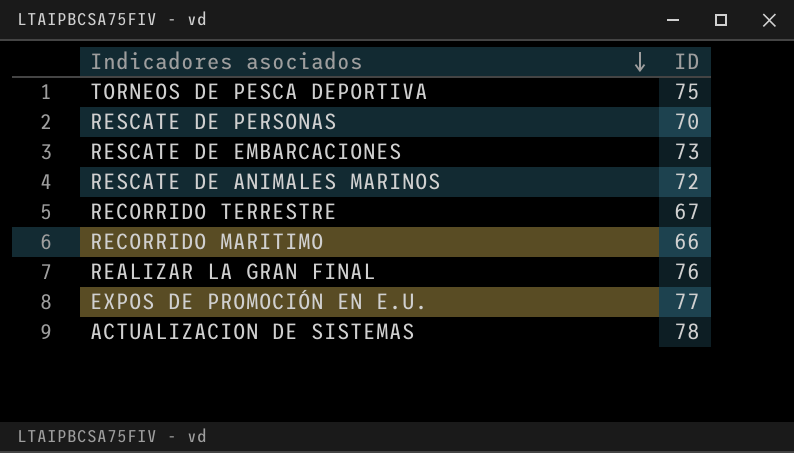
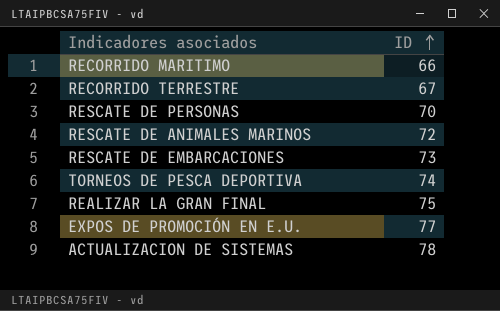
row order: Indicadores asociados descending -> ID ascending
TORNEOS DE PESCA DEPORTIVA | ID: 75 -> 74
REALIZAR LA GRAN FINAL | ID: 76 -> 75

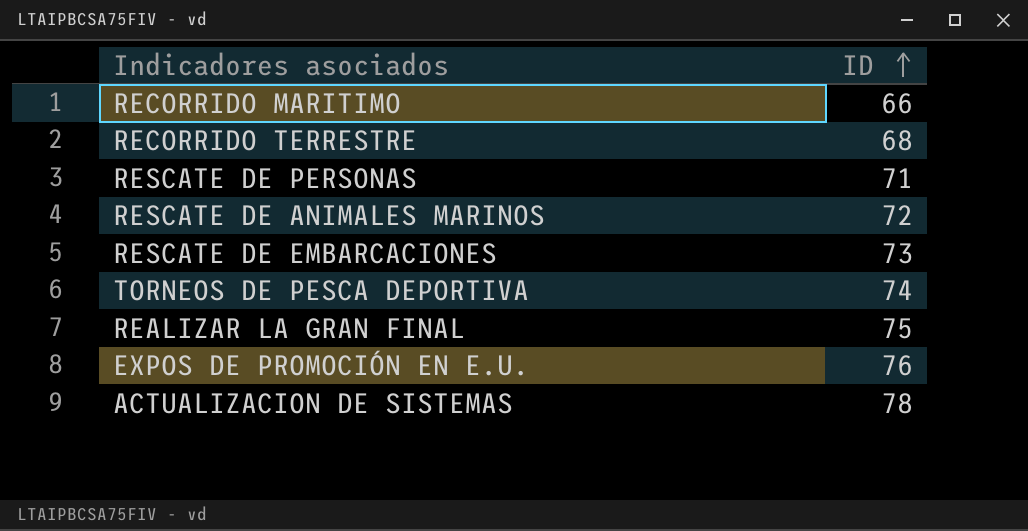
RECORRIDO TERRESTRE | ID: 67 -> 68
RESCATE DE PERSONAS | ID: 70 -> 71
EXPOS DE PROMOCIÓN EN E.U. | ID: 77 -> 76

